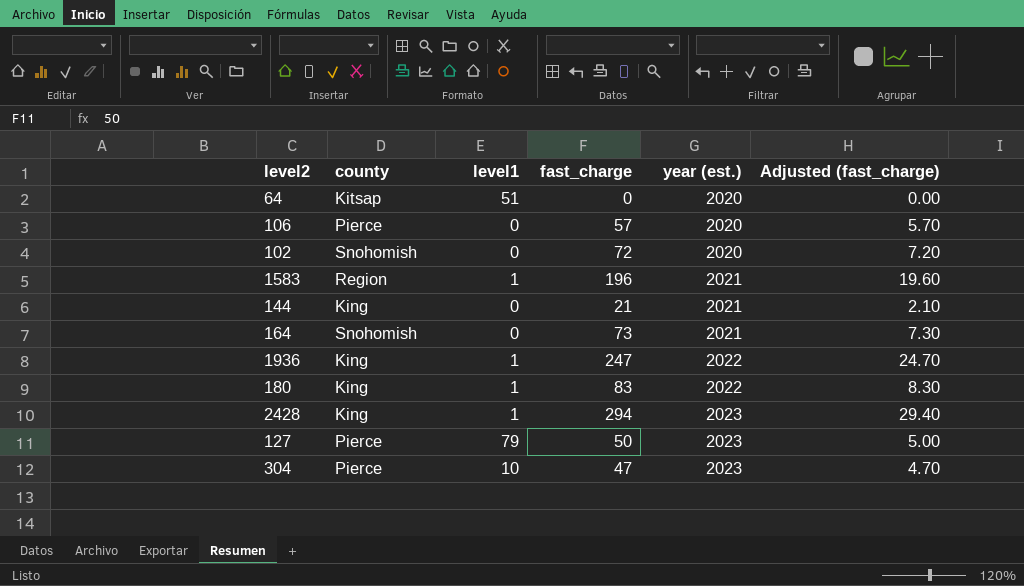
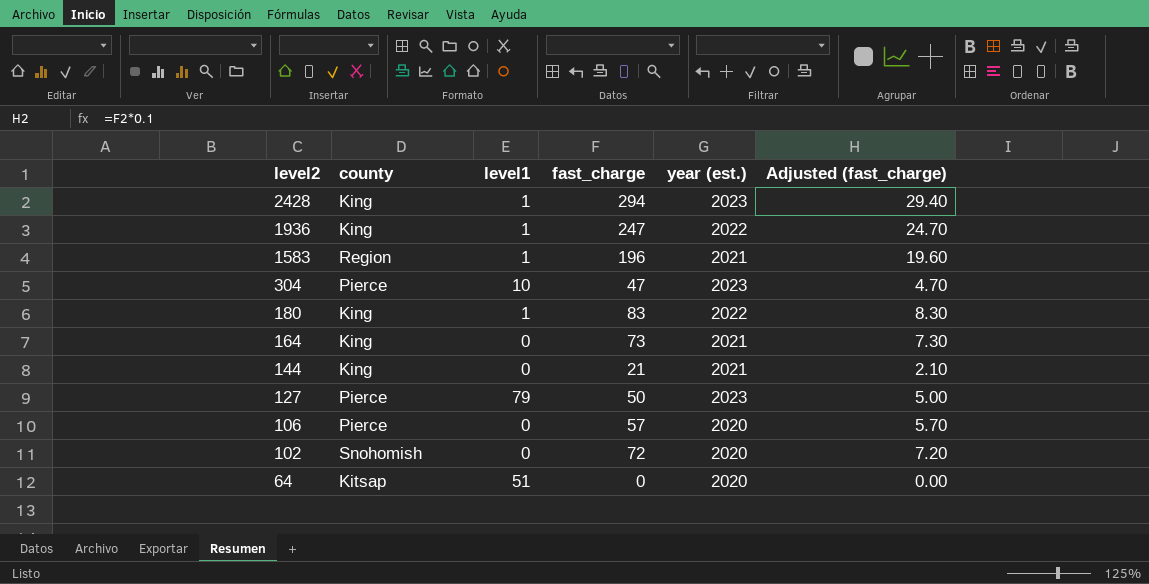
row order: year (est.) ascending -> level2 descending
164 | county: Snohomish -> King

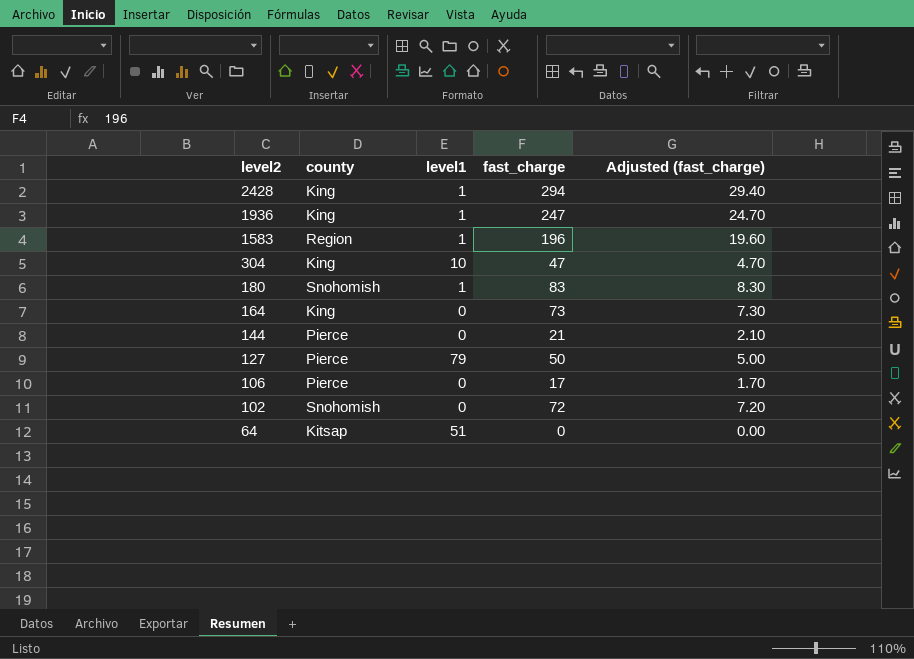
column year (est.) | position: 5 -> none
304 | county: Pierce -> King
180 | county: King -> Snohomish
144 | county: King -> Pierce
106 | fast_charge: 57 -> 17
106 | Adjusted (fast_charge): 5.70 -> 1.70

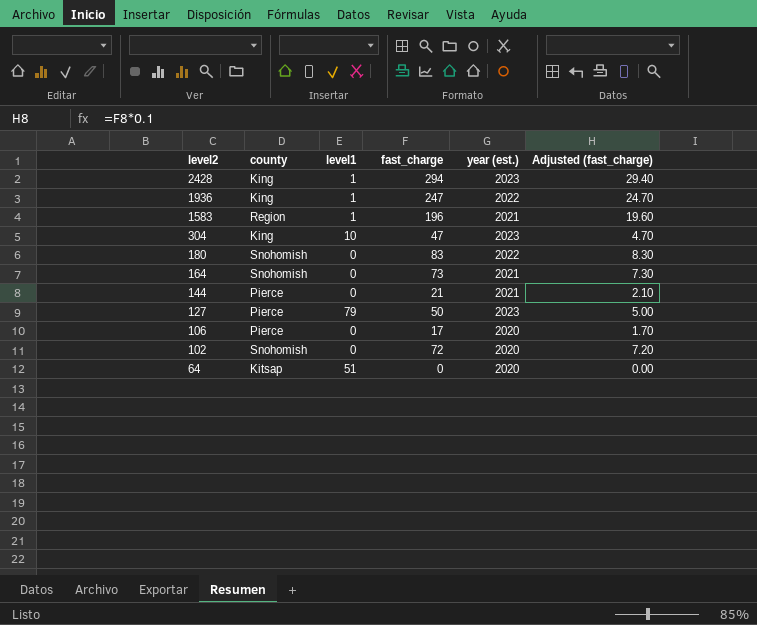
column year (est.) | position: none -> 5
180 | level1: 1 -> 0
164 | county: King -> Snohomish

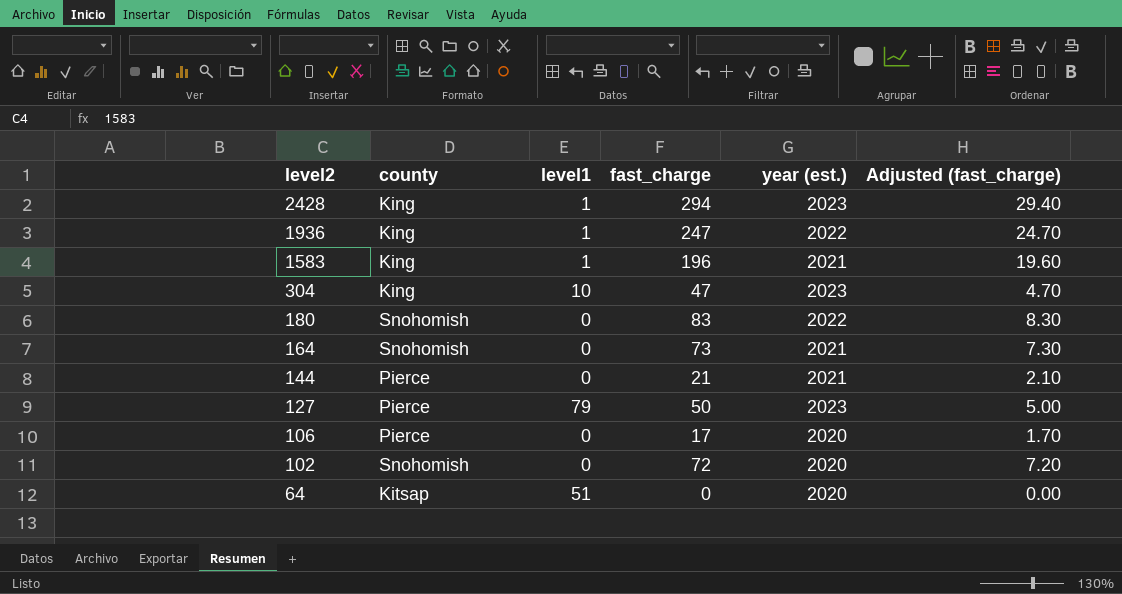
1583 | county: Region -> King

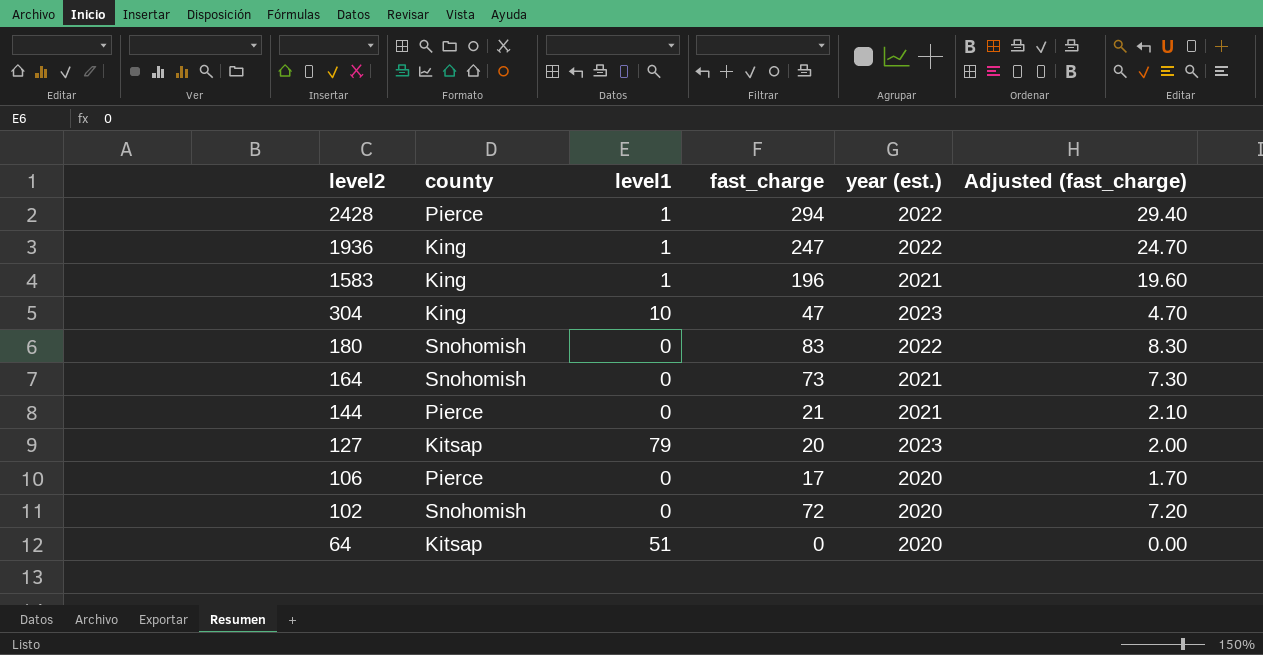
2428 | county: King -> Pierce
2428 | year (est.): 2023 -> 2022
127 | county: Pierce -> Kitsap
127 | fast_charge: 50 -> 20
127 | Adjusted (fast_charge): 5.00 -> 2.00

